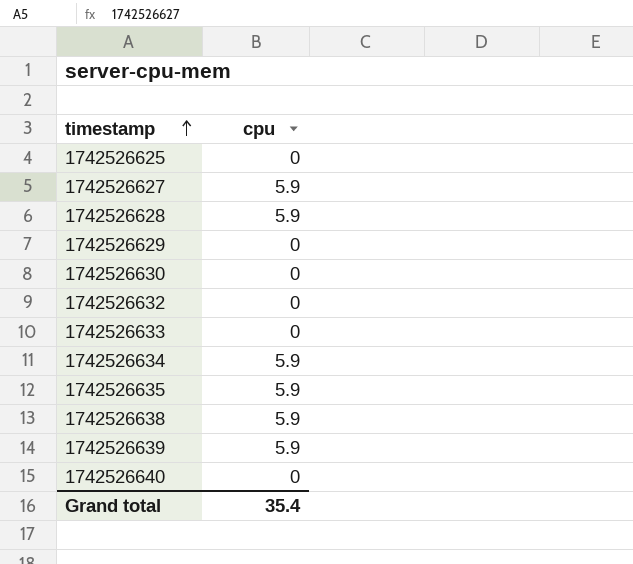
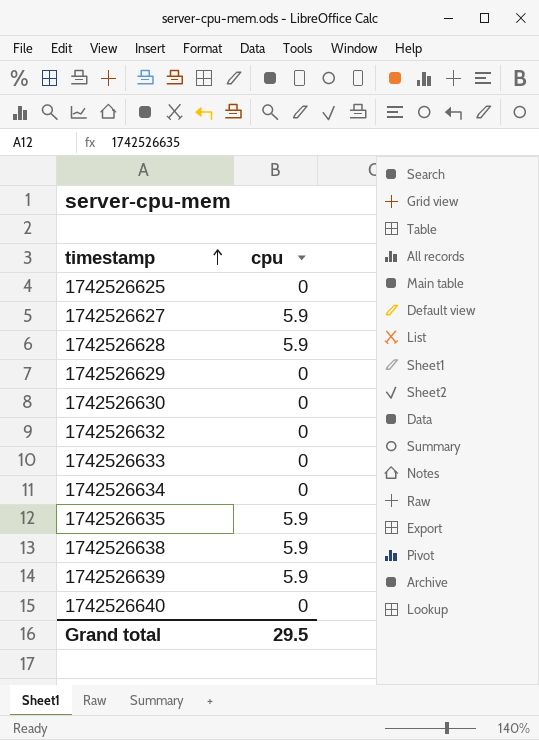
1742526634 | cpu: 5.9 -> 0
Grand total | cpu: 35.4 -> 29.5

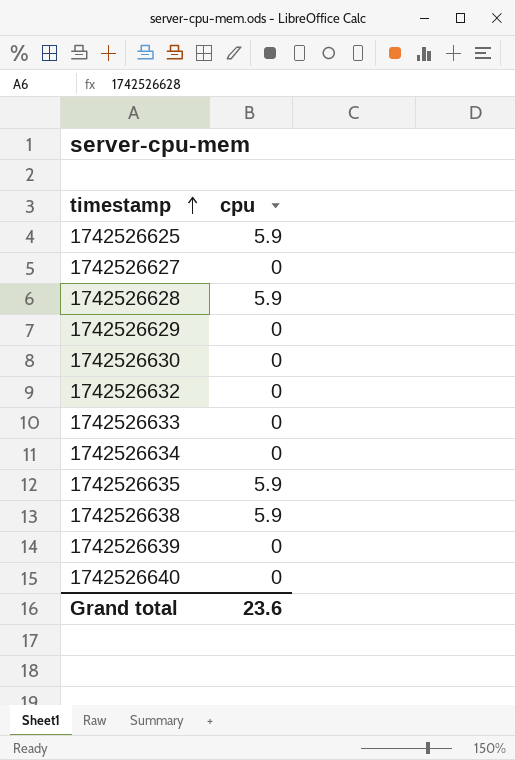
1742526625 | cpu: 0 -> 5.9
1742526627 | cpu: 5.9 -> 0
1742526639 | cpu: 5.9 -> 0
Grand total | cpu: 29.5 -> 23.6

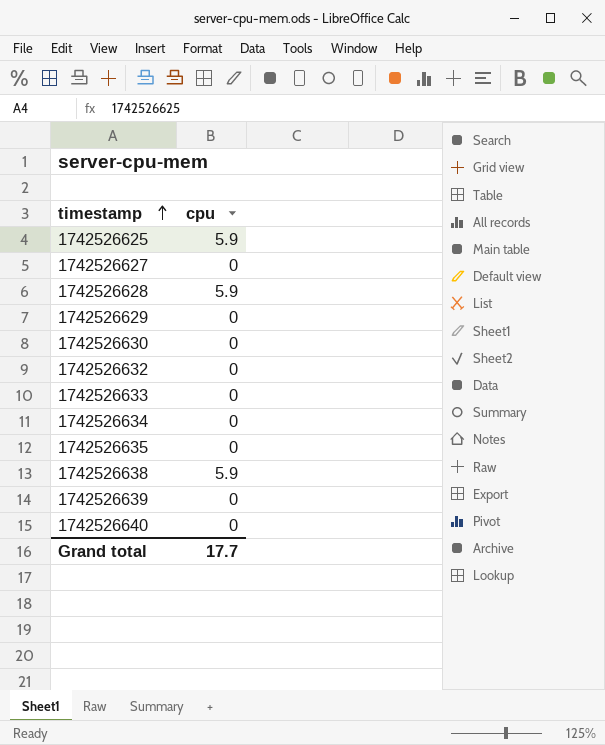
1742526635 | cpu: 5.9 -> 0
Grand total | cpu: 23.6 -> 17.7

